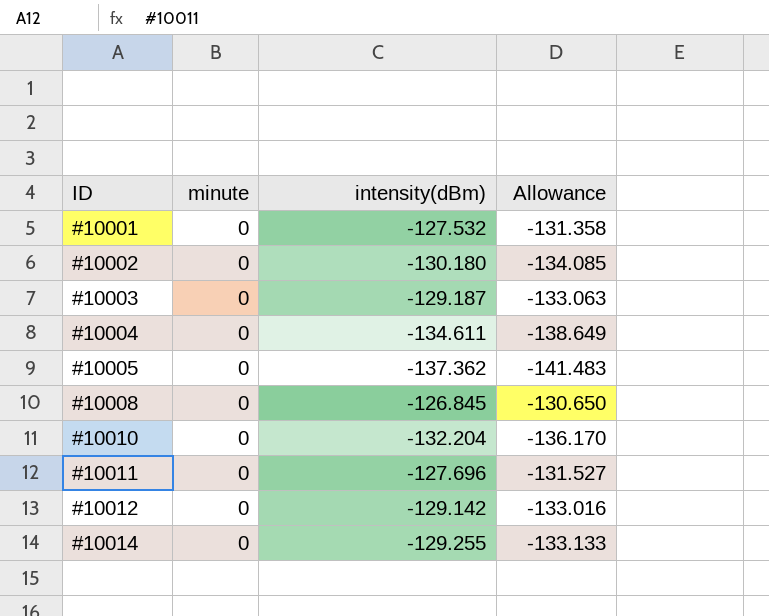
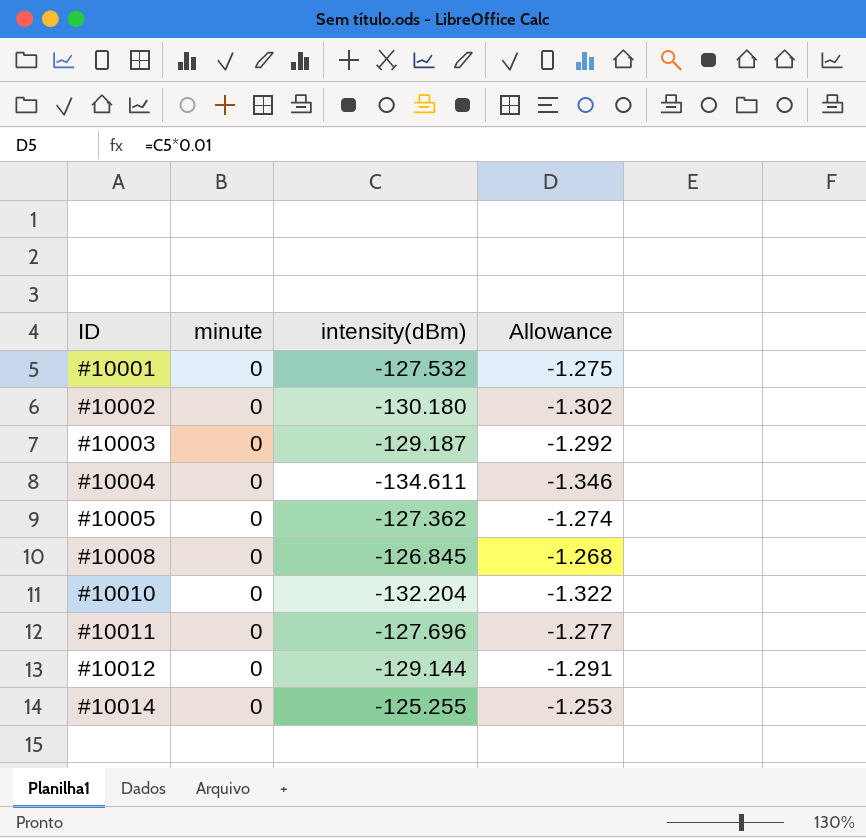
column Allowance | formula: [intensity(dBm)] * 1.03 -> [intensity(dBm)] * 0.01
#10005 | intensity(dBm): -137.362 -> -127.362
#10012 | intensity(dBm): -129.142 -> -129.144
#10014 | intensity(dBm): -129.255 -> -125.255

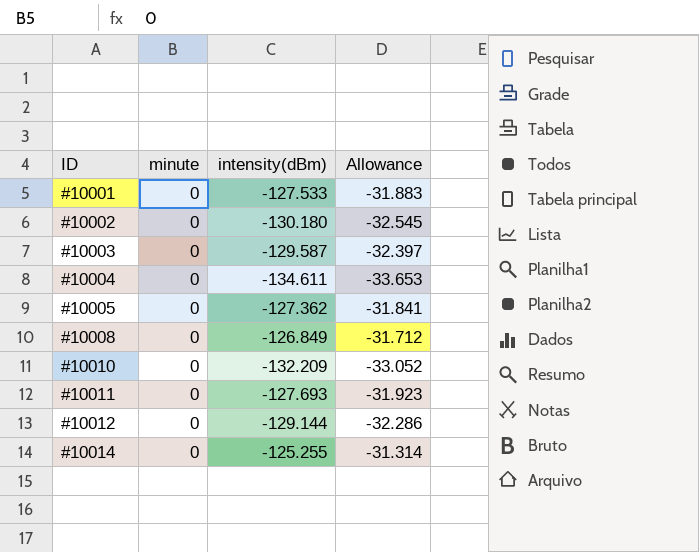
column Allowance | formula: [intensity(dBm)] * 0.01 -> [intensity(dBm)] * 0.25
#10001 | intensity(dBm): -127.532 -> -127.533
#10003 | intensity(dBm): -129.187 -> -129.587
#10008 | intensity(dBm): -126.845 -> -126.849
#10010 | intensity(dBm): -132.204 -> -132.209
#10011 | intensity(dBm): -127.696 -> -127.693

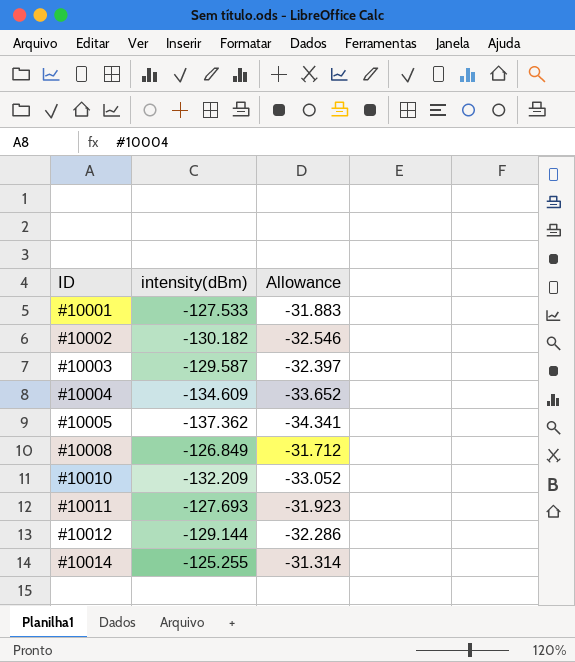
column minute | position: 2 -> none
#10002 | intensity(dBm): -130.180 -> -130.182
#10002 | Allowance: -32.545 -> -32.546
#10004 | intensity(dBm): -134.611 -> -134.609
#10004 | Allowance: -33.653 -> -33.652
#10005 | intensity(dBm): -127.362 -> -137.362
#10005 | Allowance: -31.841 -> -34.341

